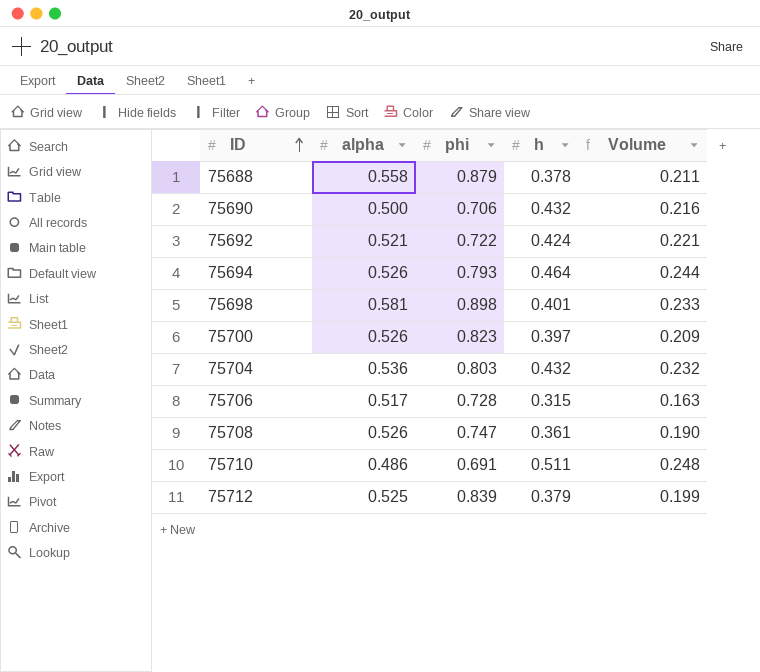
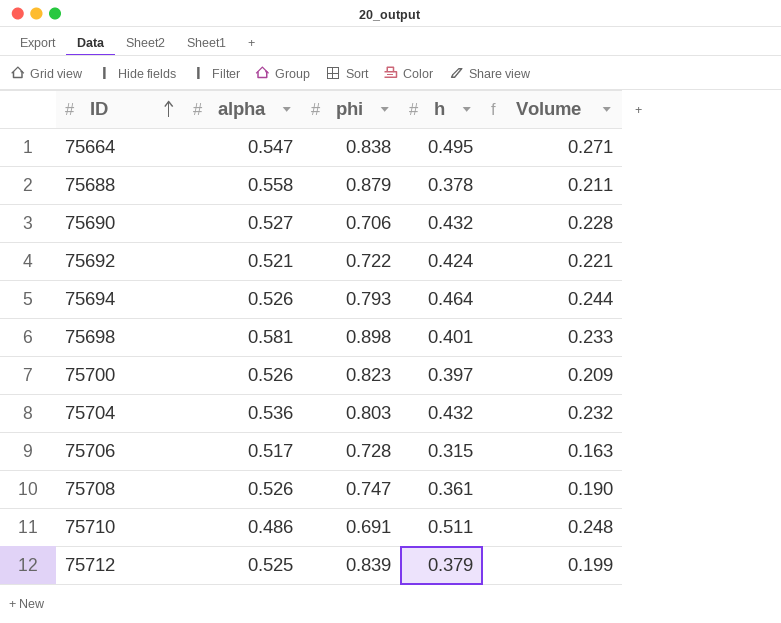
row 75664: none -> 0.547 | 0.838 | 0.495 | 0.271
75690 | alpha: 0.500 -> 0.527
75690 | Volume: 0.216 -> 0.228

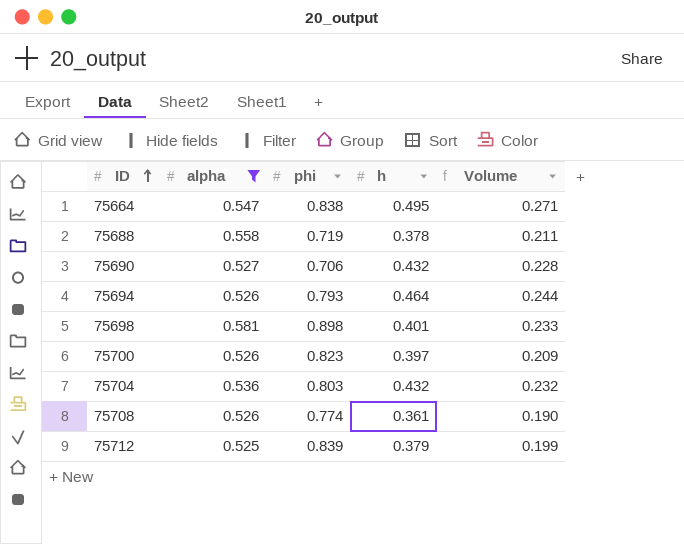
filter: none -> alpha >= 0.525
75688 | phi: 0.879 -> 0.719
75708 | phi: 0.747 -> 0.774

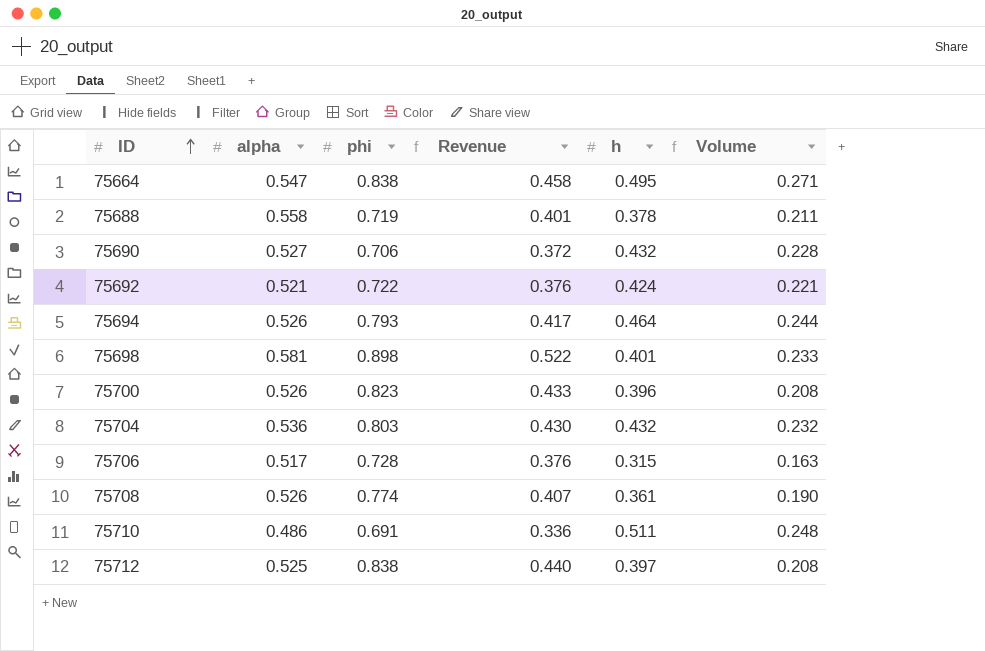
filter: alpha >= 0.525 -> none
column Revenue | formula: none -> [alpha] * [phi]
75700 | h: 0.397 -> 0.396
75700 | Volume: 0.209 -> 0.208
75712 | phi: 0.839 -> 0.838
75712 | h: 0.379 -> 0.397
75712 | Volume: 0.199 -> 0.208

